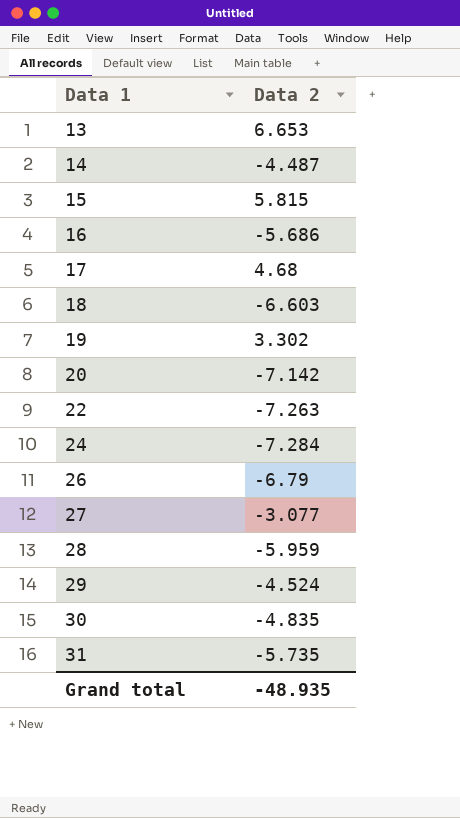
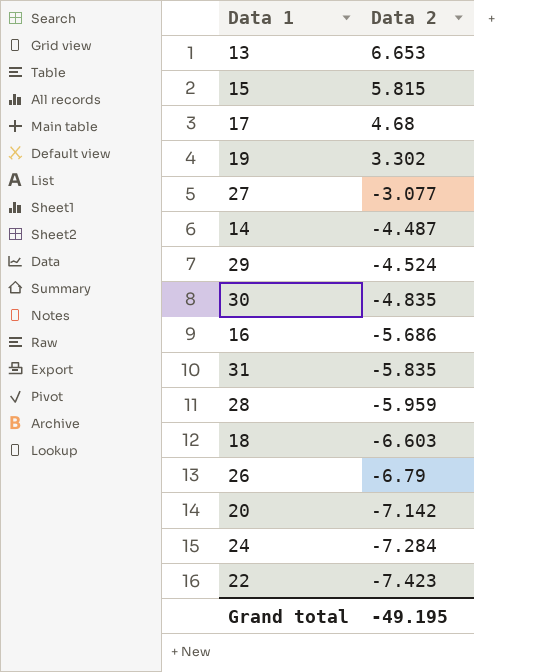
row order: Data 1 ascending -> Data 2 descending
31 | Data 2: -5.735 -> -5.835
22 | Data 2: -7.263 -> -7.423
Grand total | Data 2: -48.935 -> -49.195

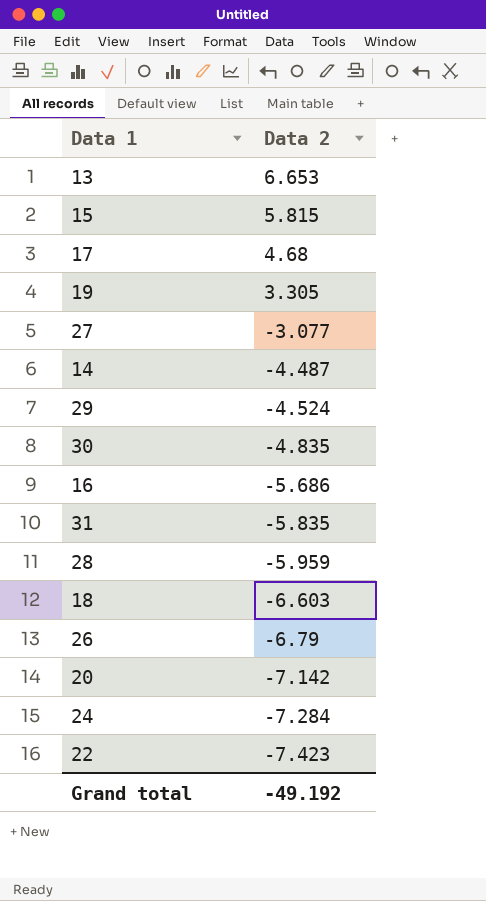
19 | Data 2: 3.302 -> 3.305
Grand total | Data 2: -49.195 -> -49.192

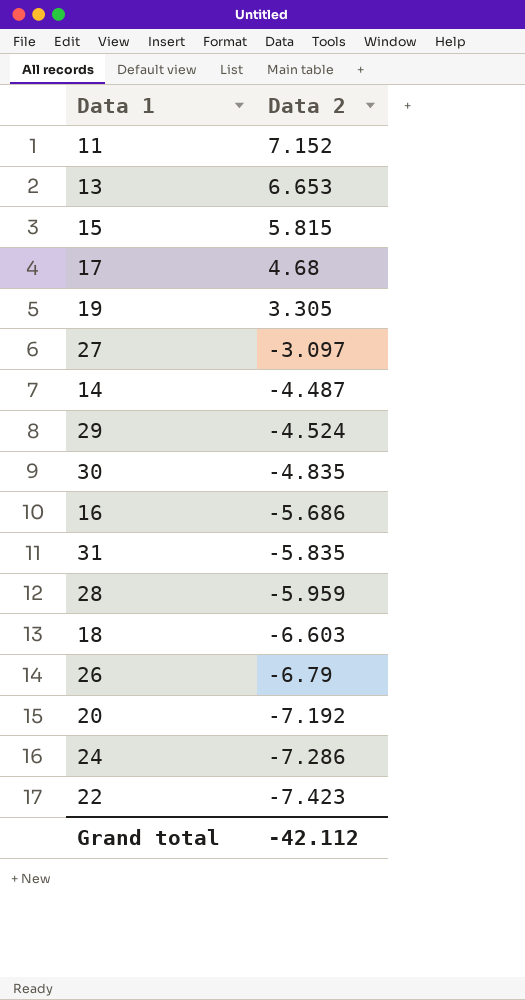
row 11: none -> 7.152
27 | Data 2: -3.077 -> -3.097
20 | Data 2: -7.142 -> -7.192
24 | Data 2: -7.284 -> -7.286
Grand total | Data 2: -49.192 -> -42.112

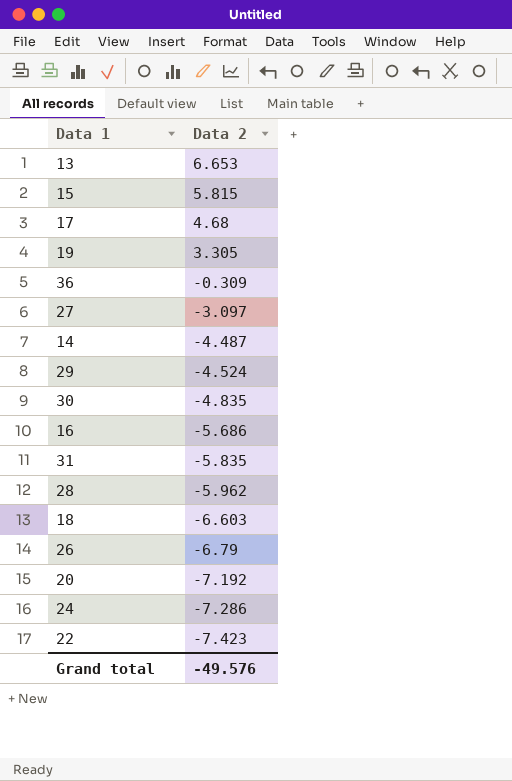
row 11: 7.152 -> none
row 36: none -> -0.309
28 | Data 2: -5.959 -> -5.962
Grand total | Data 2: -42.112 -> -49.576

